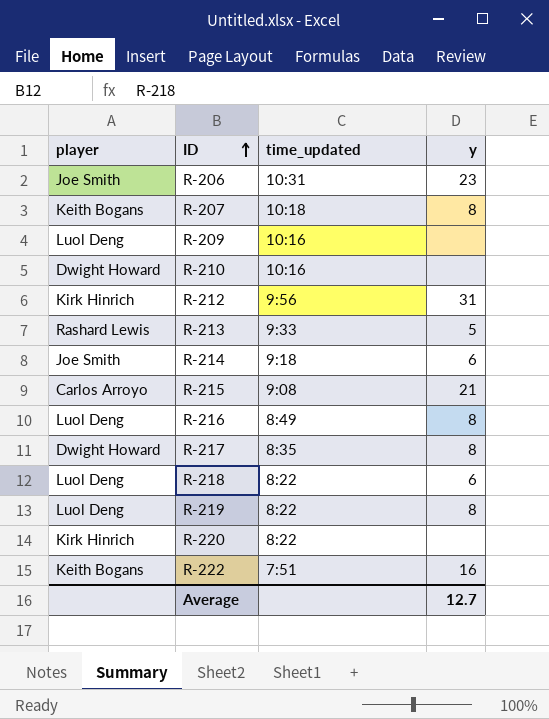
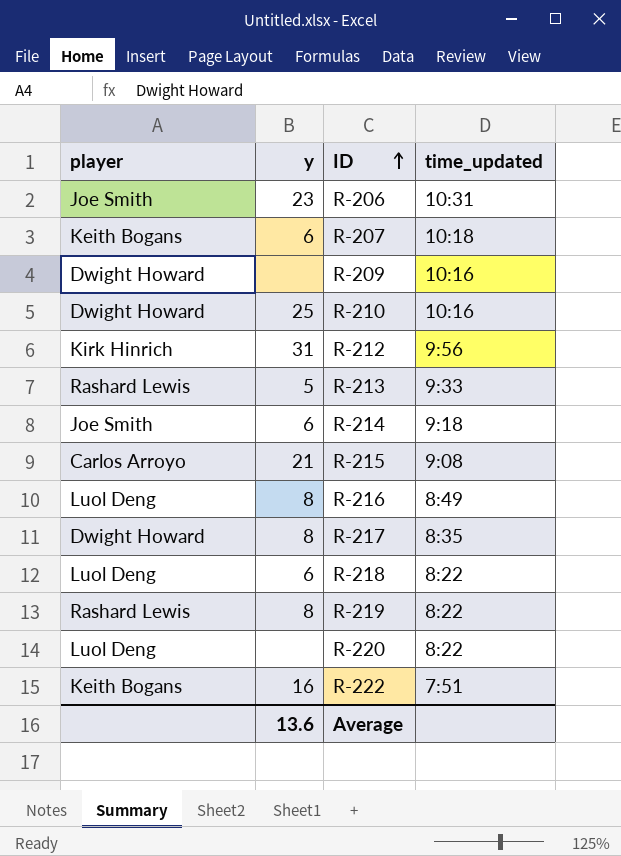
column y | position: 4 -> 2
R-207 | y: 8 -> 6
R-209 | player: Luol Deng -> Dwight Howard
R-210 | y: none -> 25
R-219 | player: Luol Deng -> Rashard Lewis
R-220 | player: Kirk Hinrich -> Luol Deng
Average | y: 12.7 -> 13.6

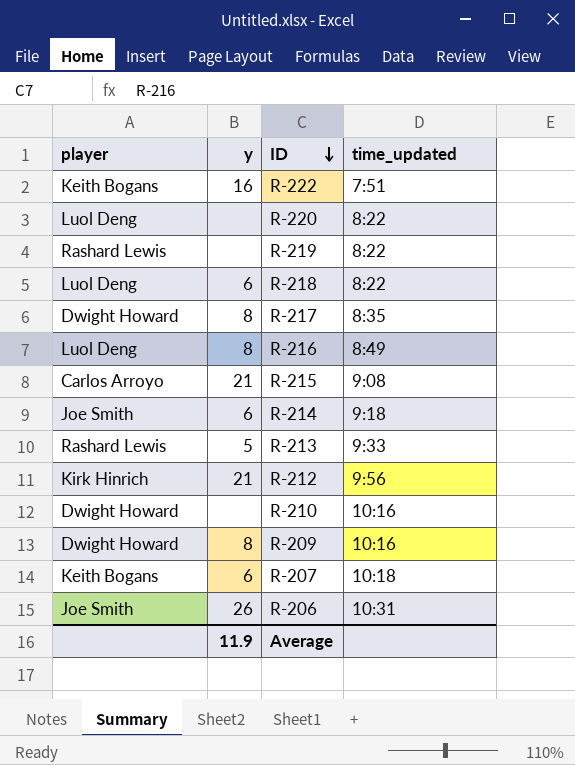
row order: ID ascending -> ID descending
R-219 | y: 8 -> none
R-212 | y: 31 -> 21
R-210 | y: 25 -> none
R-209 | y: none -> 8
R-206 | y: 23 -> 26
Average | y: 13.6 -> 11.9

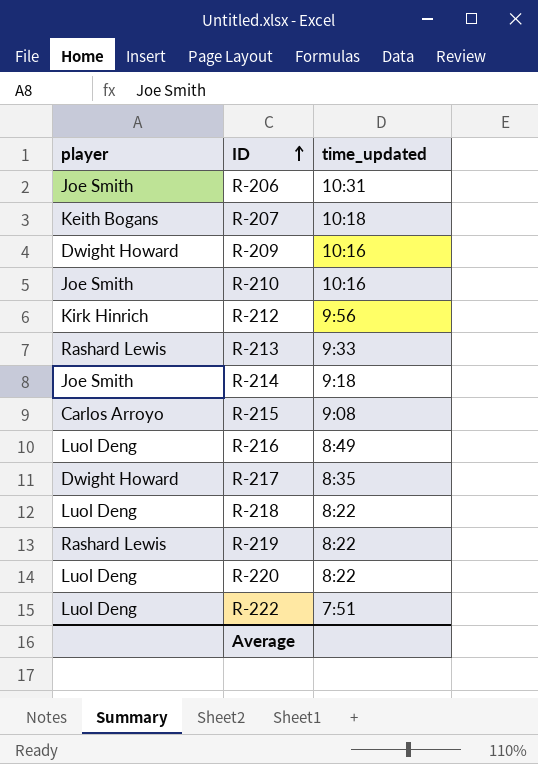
row order: ID descending -> ID ascending
column y | position: 2 -> none
R-210 | player: Dwight Howard -> Joe Smith
R-222 | player: Keith Bogans -> Luol Deng

